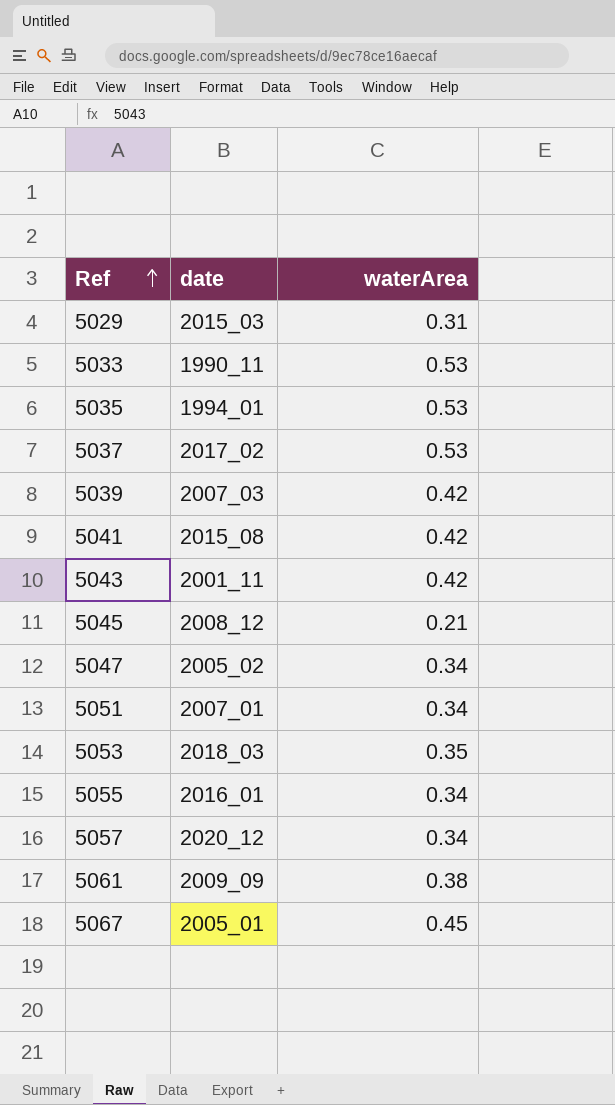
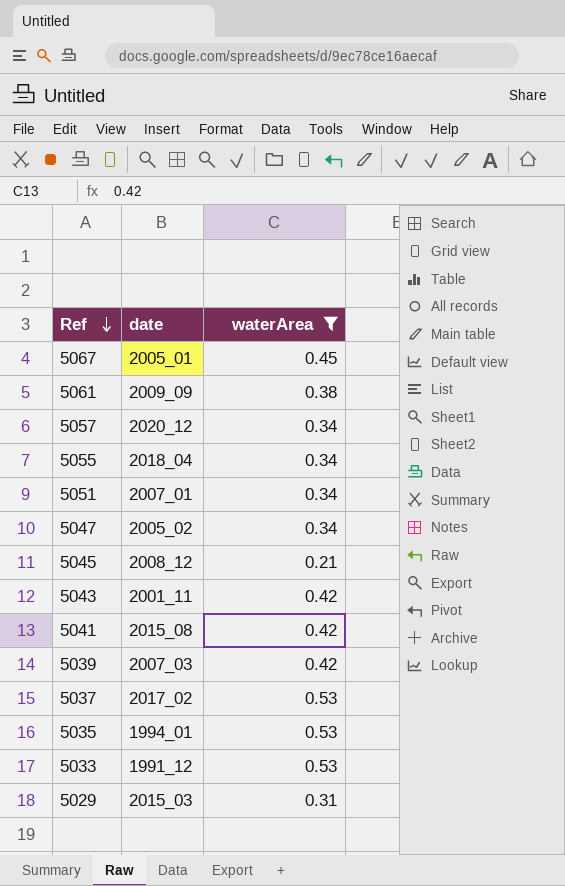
filter: none -> waterArea != 0.35
row order: Ref ascending -> Ref descending
5055 | date: 2016_01 -> 2018_04
5033 | date: 1990_11 -> 1991_12

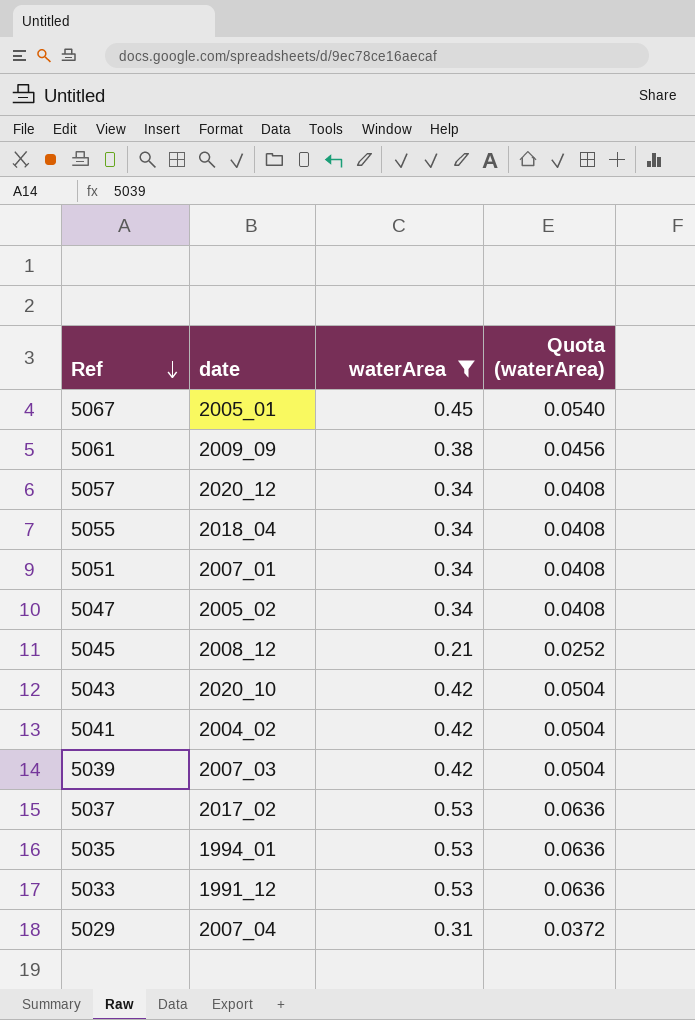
column Quota (waterArea) | formula: none -> [waterArea] * 0.12
5043 | date: 2001_11 -> 2020_10
5041 | date: 2015_08 -> 2004_02
5029 | date: 2015_03 -> 2007_04

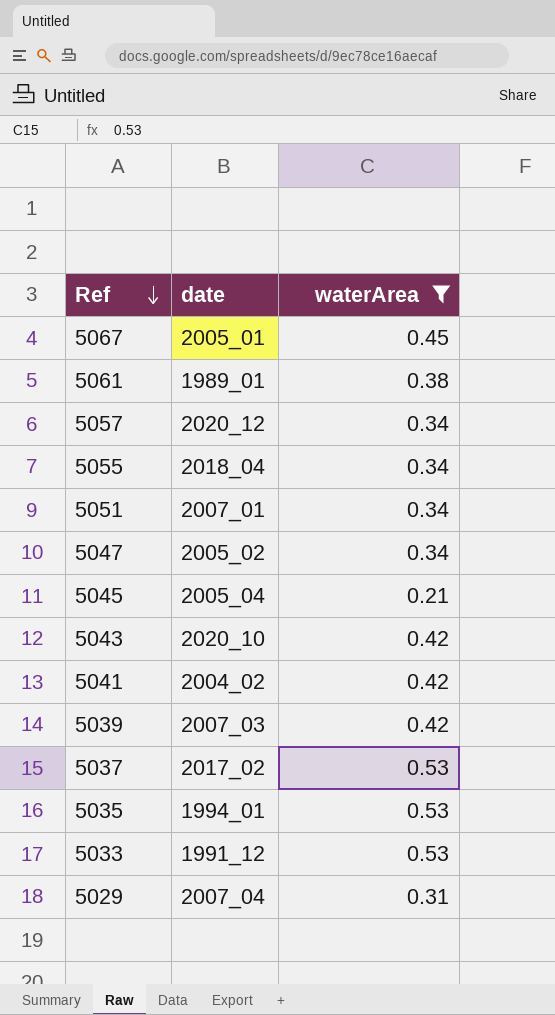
column Quota (waterArea) | formula: [waterArea] * 0.12 -> none
5061 | date: 2009_09 -> 1989_01
5045 | date: 2008_12 -> 2005_04

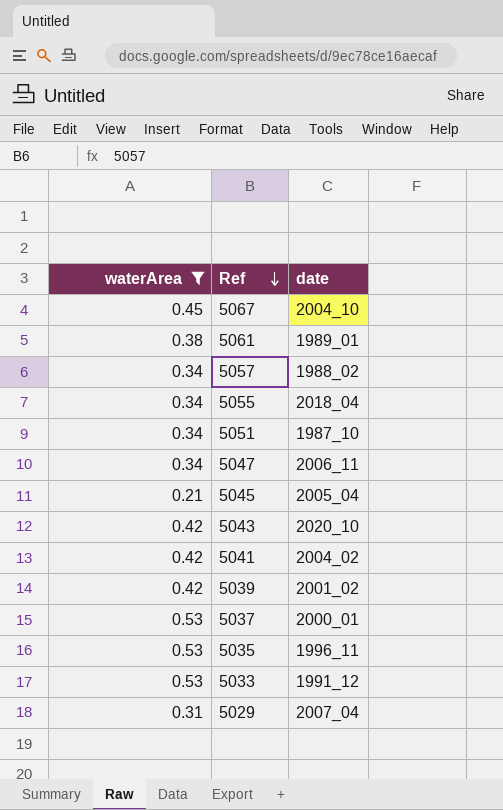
column waterArea | position: 3 -> 1
5067 | date: 2005_01 -> 2004_10
5057 | date: 2020_12 -> 1988_02
5051 | date: 2007_01 -> 1987_10
5047 | date: 2005_02 -> 2006_11
5039 | date: 2007_03 -> 2001_02
5037 | date: 2017_02 -> 2000_01
5035 | date: 1994_01 -> 1996_11

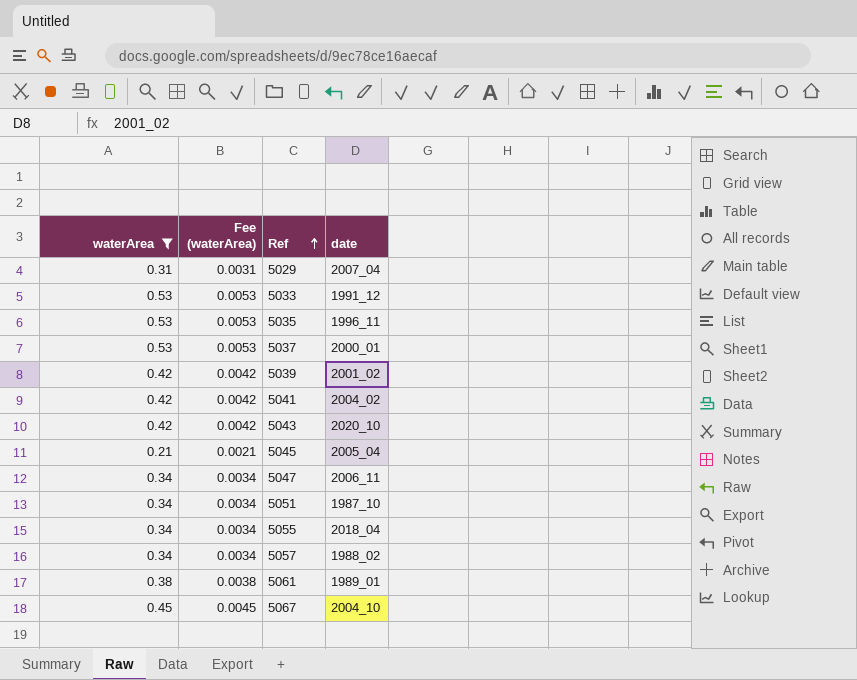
row order: Ref descending -> Ref ascending
column Fee (waterArea) | formula: none -> [waterArea] * 0.01

